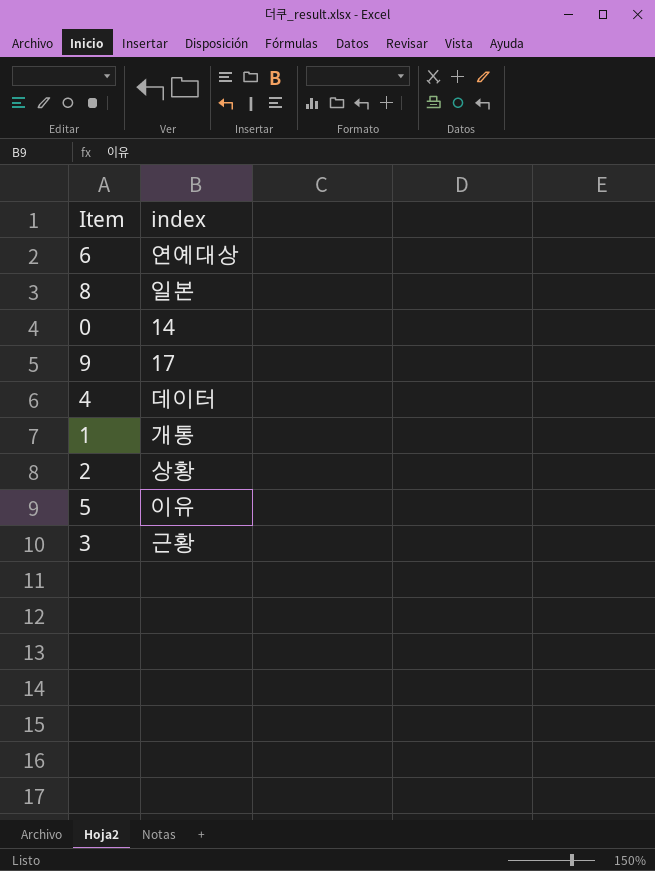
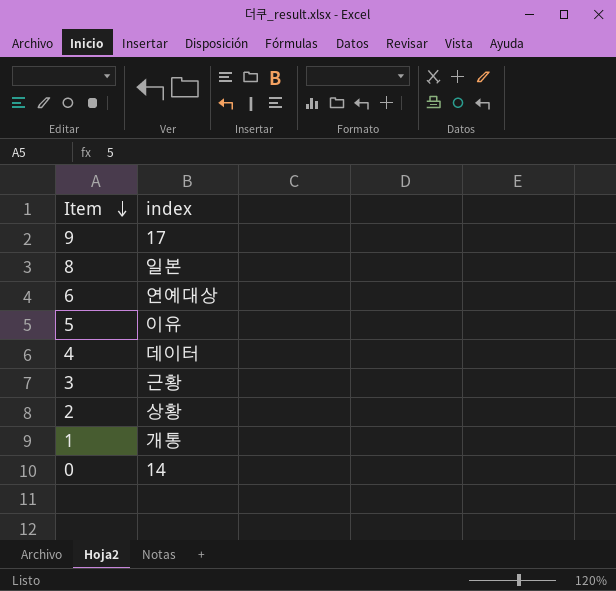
row order: none -> Item descending

